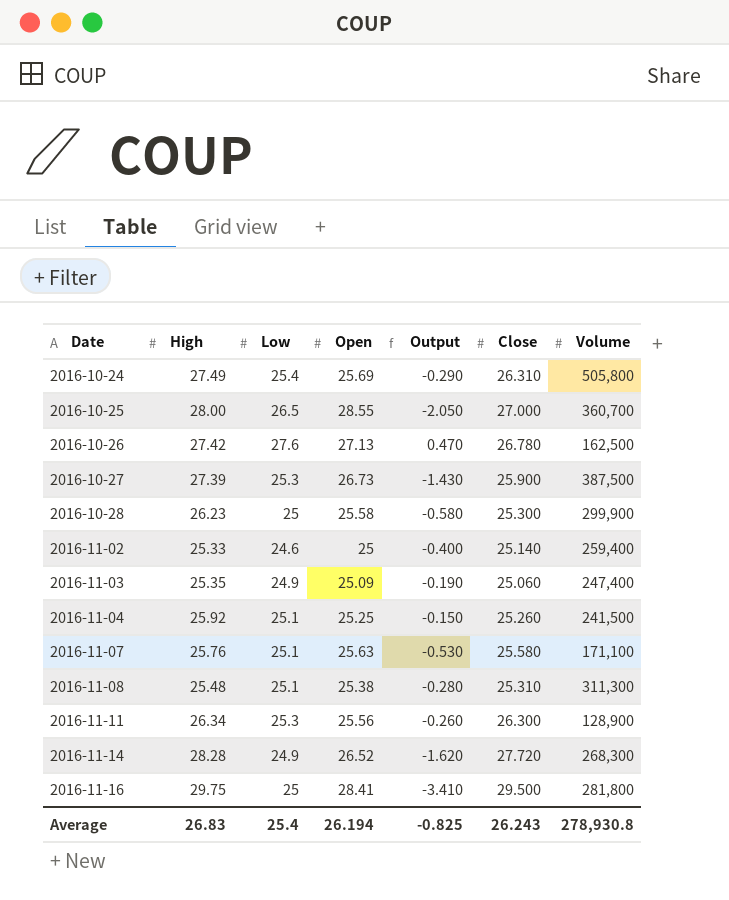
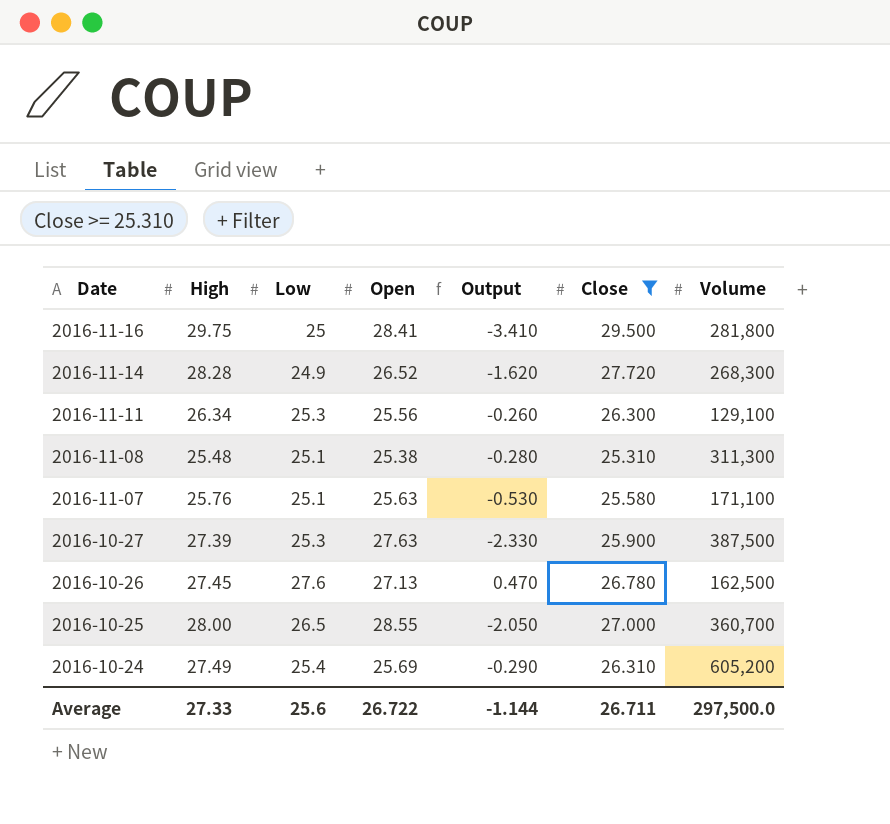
filter: none -> Close >= 25.310
row order: Date ascending -> Date descending
2016-11-11 | Volume: 128,900 -> 129,100
2016-10-27 | Open: 26.73 -> 27.63
2016-10-27 | Output: -1.430 -> -2.330
2016-10-26 | High: 27.42 -> 27.45
2016-10-24 | Volume: 505,800 -> 605,200
Average | High: 26.83 -> 27.33
Average | Low: 25.4 -> 25.6
Average | Open: 26.194 -> 26.722
Average | Output: -0.825 -> -1.144
Average | Close: 26.243 -> 26.711
Average | Volume: 278,930.8 -> 297,500.0

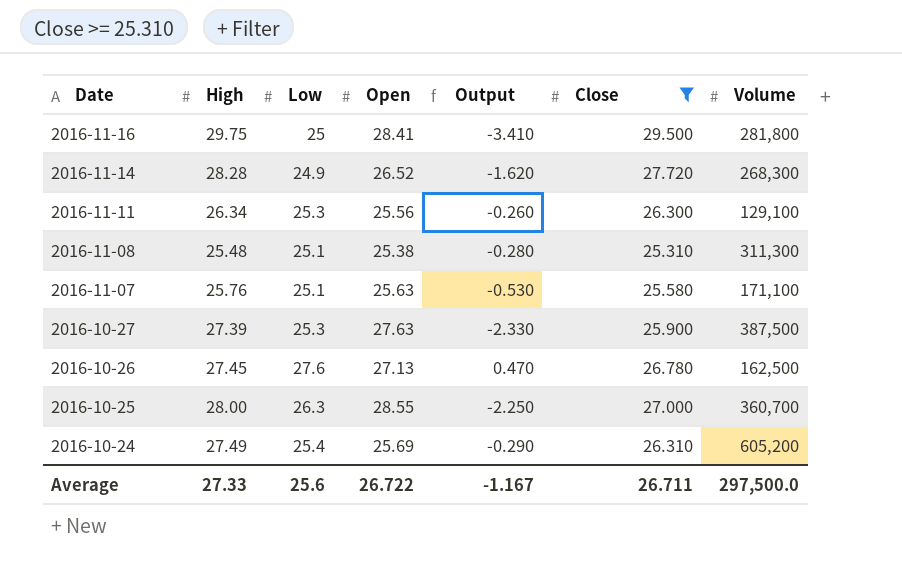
2016-10-25 | Low: 26.5 -> 26.3
2016-10-25 | Output: -2.050 -> -2.250
Average | Output: -1.144 -> -1.167

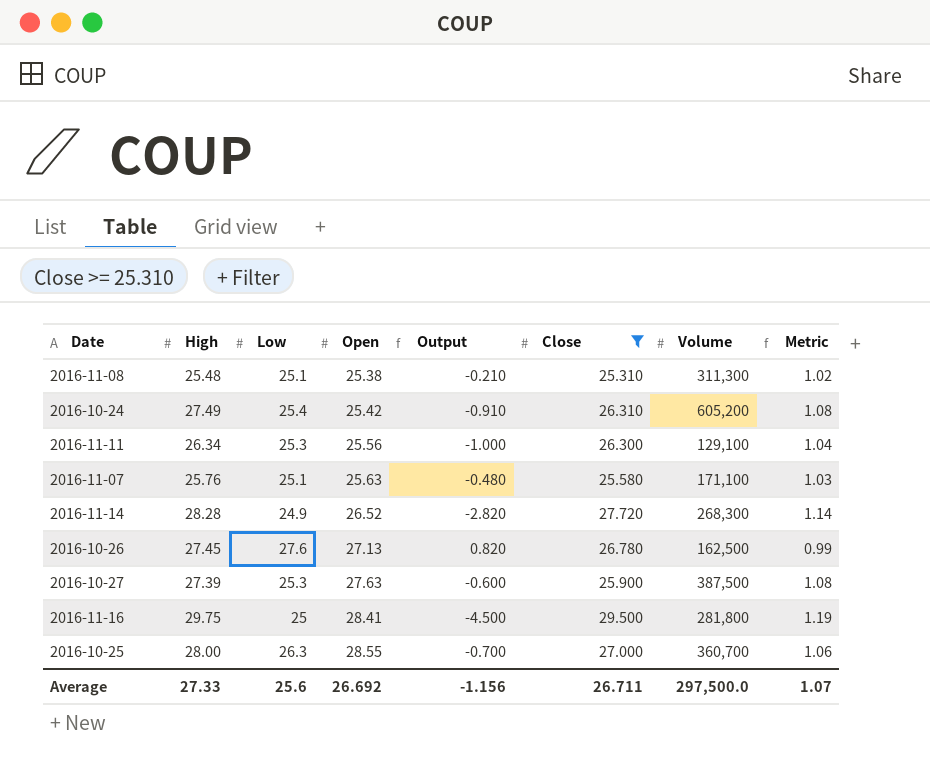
row order: Date descending -> Open ascending
column Output | formula: [Low] - [Open] -> [Low] - [Close]
column Metric | formula: none -> [High] / [Low]
2016-10-24 | Open: 25.69 -> 25.42
Average | Open: 26.722 -> 26.692
Average | Output: -1.167 -> -1.156

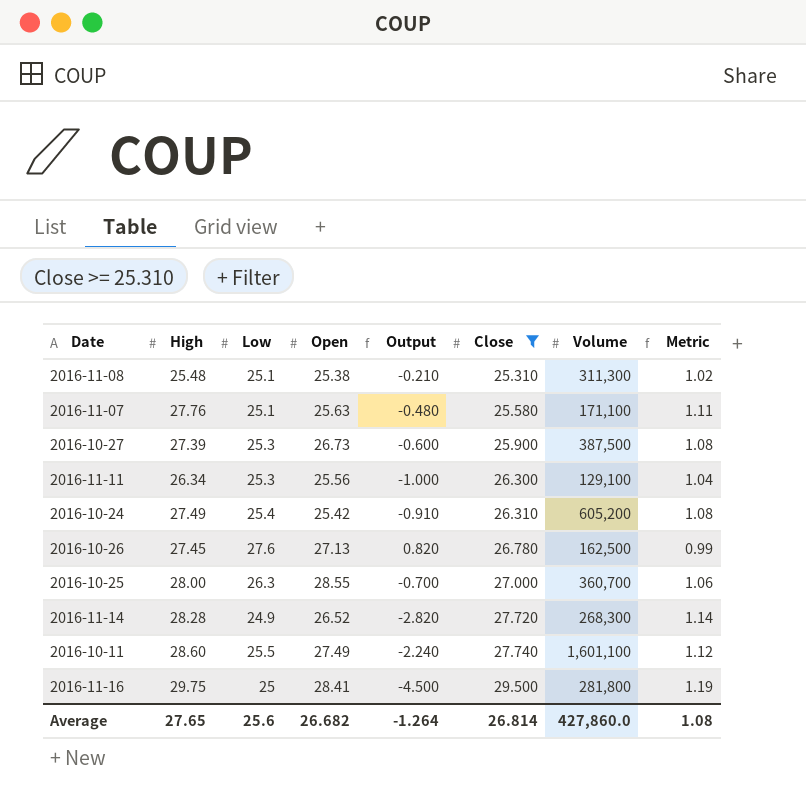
row order: Open ascending -> Close ascending
2016-11-07 | High: 25.76 -> 27.76
2016-11-07 | Metric: 1.03 -> 1.11
2016-10-27 | Open: 27.63 -> 26.73
row 2016-10-11: none -> 28.60 | 25.5 | 27.49 | -2.240 | 27.740 | 1,601,100 | 1.12
Average | High: 27.33 -> 27.65
Average | Open: 26.692 -> 26.682
Average | Output: -1.156 -> -1.264
Average | Close: 26.711 -> 26.814
Average | Volume: 297,500.0 -> 427,860.0
Average | Metric: 1.07 -> 1.08

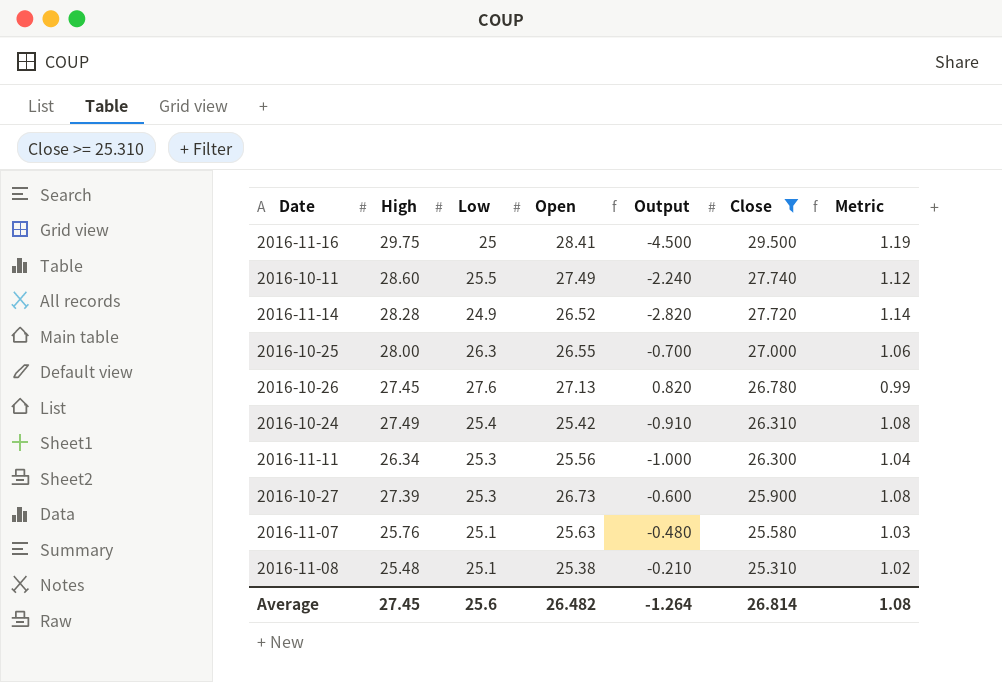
row order: Close ascending -> Close descending
column Volume | position: 7 -> none
2016-10-25 | Open: 28.55 -> 26.55
2016-11-07 | High: 27.76 -> 25.76
2016-11-07 | Metric: 1.11 -> 1.03
Average | High: 27.65 -> 27.45
Average | Open: 26.682 -> 26.482

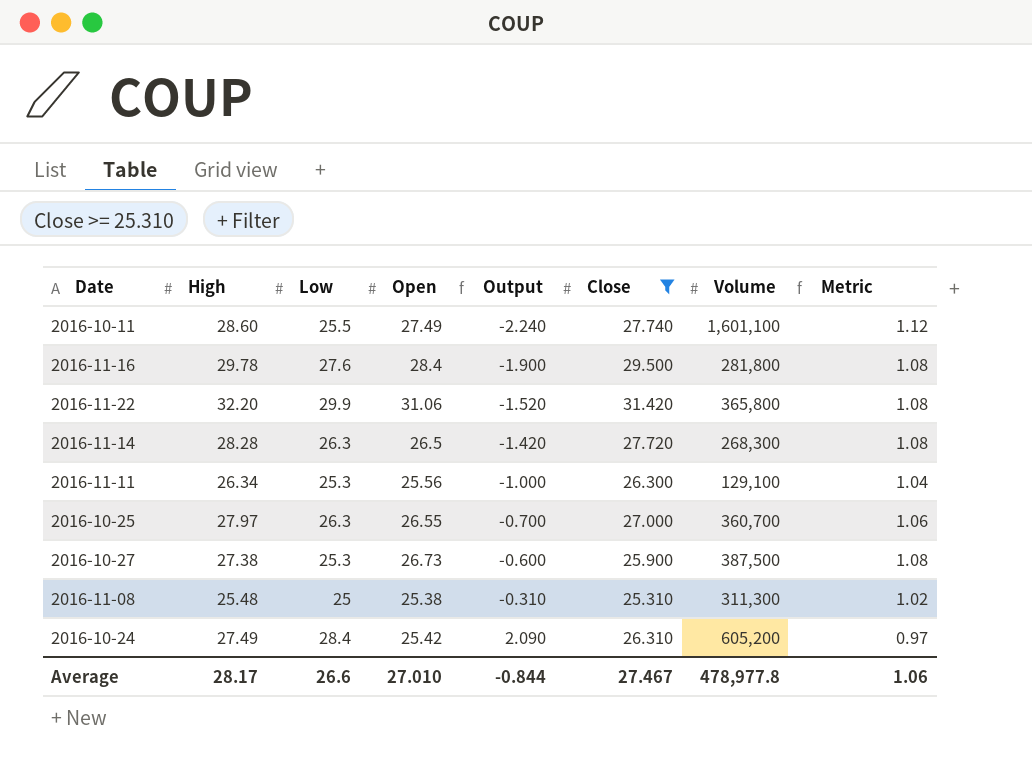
row order: Close descending -> Output ascending
column Volume | position: none -> 7
row 2016-10-26: 27.45 | 27.6 | 27.13 | 0.820 | 26.780 | 0.99 -> none
row 2016-11-07: 25.76 | 25.1 | 25.63 | -0.480 | 25.580 | 1.03 -> none
2016-11-16 | High: 29.75 -> 29.78
2016-11-16 | Low: 25 -> 27.6
2016-11-16 | Open: 28.41 -> 28.4
2016-11-16 | Output: -4.500 -> -1.900
2016-11-16 | Metric: 1.19 -> 1.08
row 2016-11-22: none -> 32.20 | 29.9 | 31.06 | -1.520 | 31.420 | 365,800 | 1.08
2016-11-14 | Low: 24.9 -> 26.3
2016-11-14 | Open: 26.52 -> 26.5
2016-11-14 | Output: -2.820 -> -1.420
2016-11-14 | Metric: 1.14 -> 1.08
2016-10-25 | High: 28.00 -> 27.97
2016-10-27 | High: 27.39 -> 27.38
2016-11-08 | Low: 25.1 -> 25
2016-11-08 | Output: -0.210 -> -0.310
2016-10-24 | Low: 25.4 -> 28.4
2016-10-24 | Output: -0.910 -> 2.090
2016-10-24 | Metric: 1.08 -> 0.97
Average | High: 27.45 -> 28.17
Average | Low: 25.6 -> 26.6
Average | Open: 26.482 -> 27.010
Average | Output: -1.264 -> -0.844
Average | Close: 26.814 -> 27.467
Average | Metric: 1.08 -> 1.06

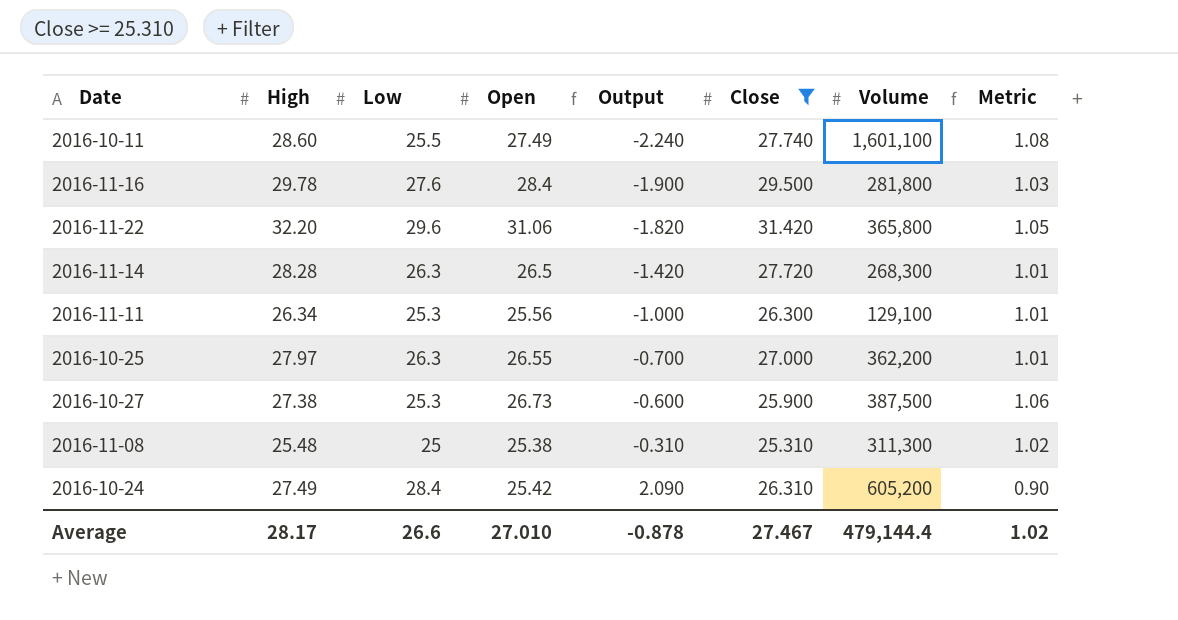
column Metric | formula: [High] / [Low] -> [Open] / [Low]
2016-11-22 | Low: 29.9 -> 29.6
2016-11-22 | Output: -1.520 -> -1.820
2016-10-25 | Volume: 360,700 -> 362,200
Average | Output: -0.844 -> -0.878
Average | Volume: 478,977.8 -> 479,144.4
Average | Metric: 1.06 -> 1.02

